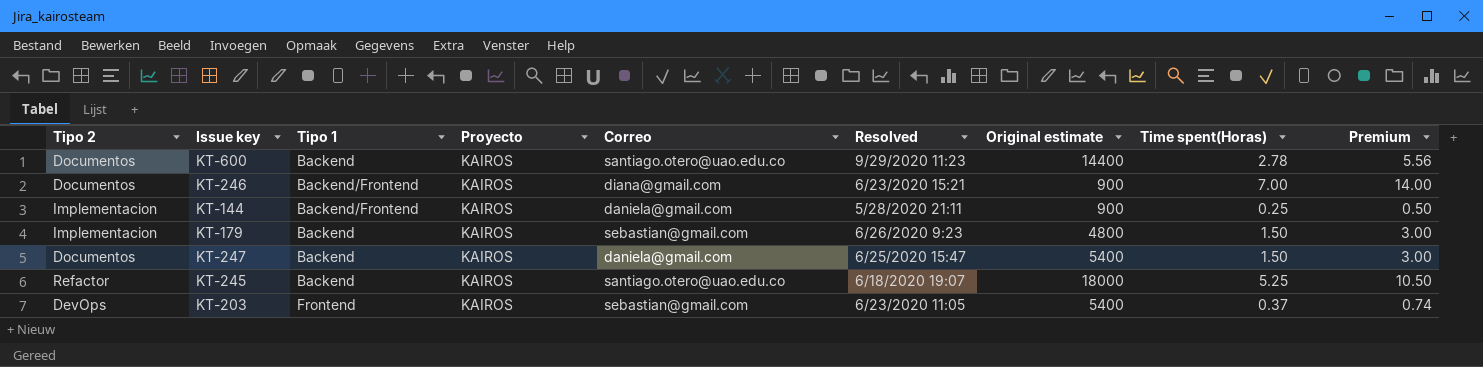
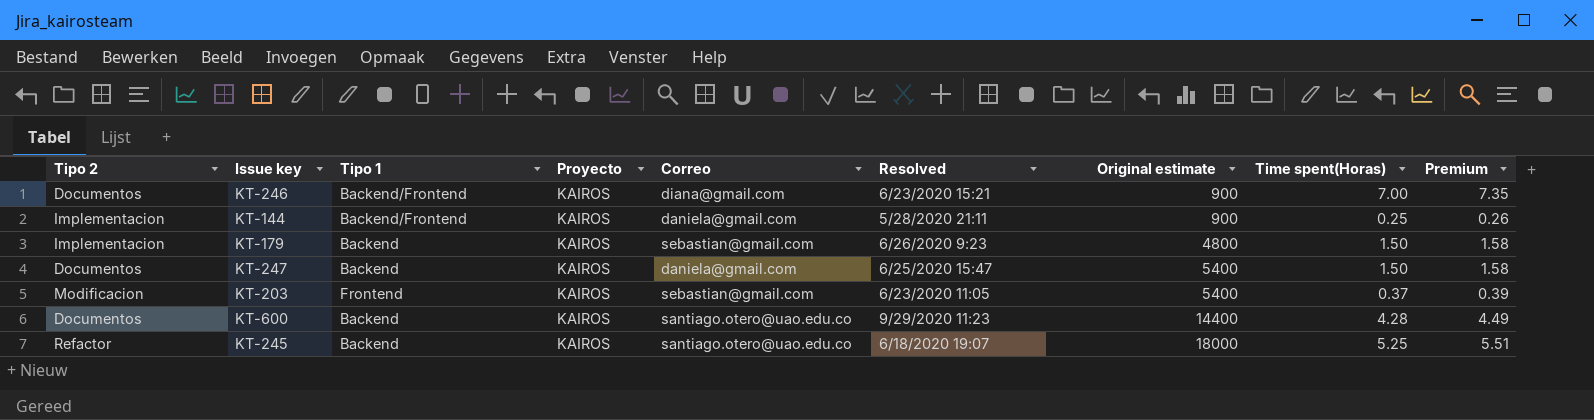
row order: none -> Original estimate ascending
column Premium | formula: [Time spent(Horas)] * 2 -> [Time spent(Horas)] * 1.05
KT-203 | Tipo 2: DevOps -> Modificacion
KT-600 | Time spent(Horas): 2.78 -> 4.28

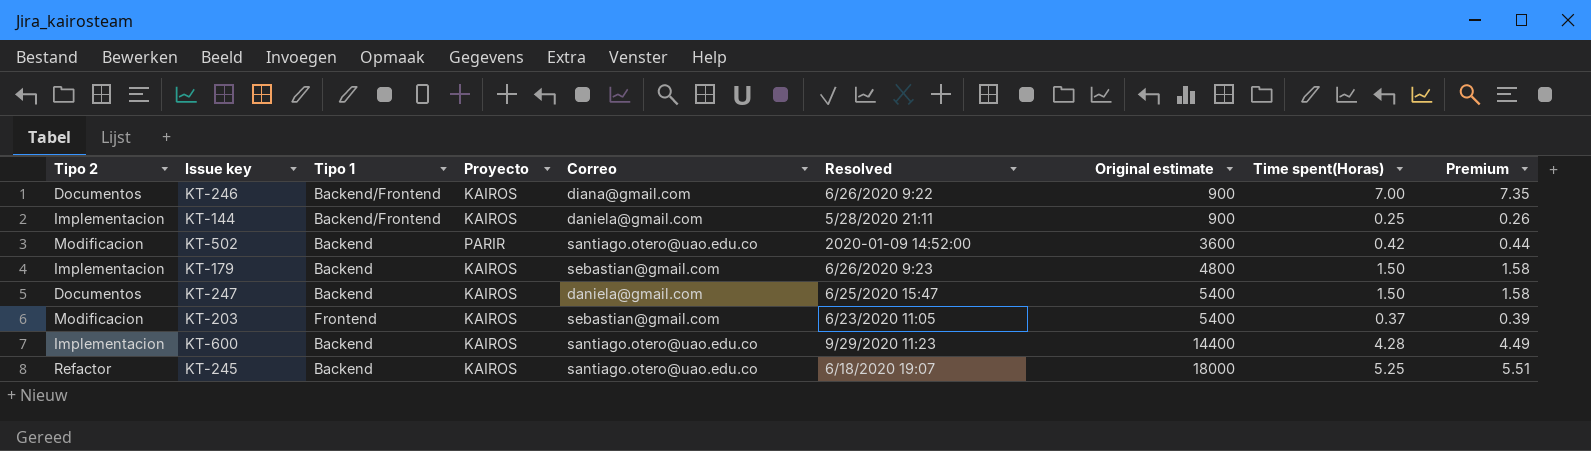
KT-246 | Resolved: 6/23/2020 15:21 -> 6/26/2020 9:22
row KT-502: none -> Modificacion | Backend | PARIR | santiago.otero@uao.edu.co | 2020-01-09 14:52:00 | 3600 | 0.42 | 0.44
KT-600 | Tipo 2: Documentos -> Implementacion

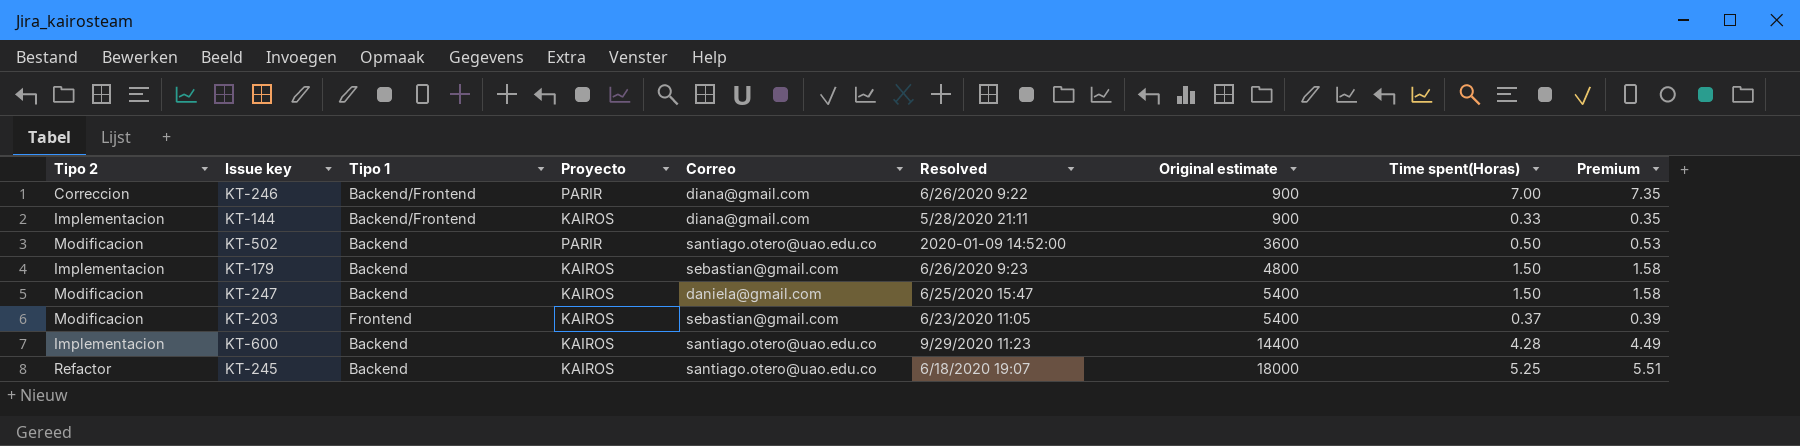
KT-246 | Tipo 2: Documentos -> Correccion
KT-246 | Proyecto: KAIROS -> PARIR
KT-144 | Correo: daniela@gmail.com -> diana@gmail.com
KT-144 | Time spent(Horas): 0.25 -> 0.33
KT-144 | Premium: 0.26 -> 0.35
KT-502 | Time spent(Horas): 0.42 -> 0.50
KT-502 | Premium: 0.44 -> 0.53
KT-247 | Tipo 2: Documentos -> Modificacion

